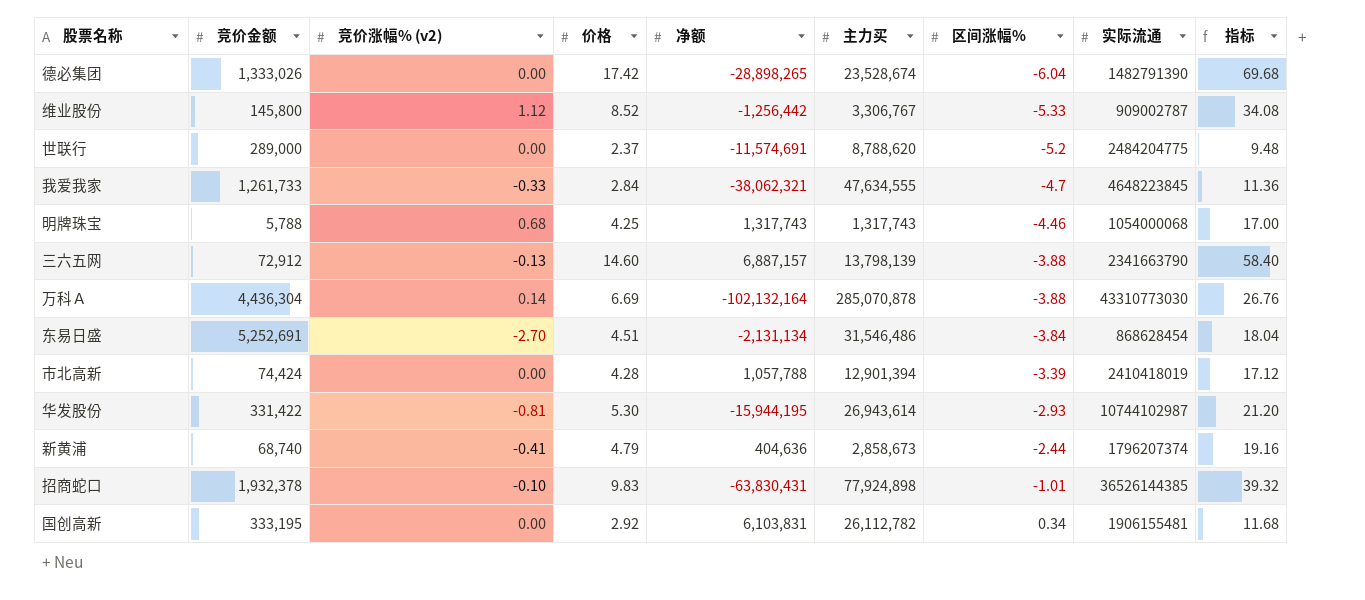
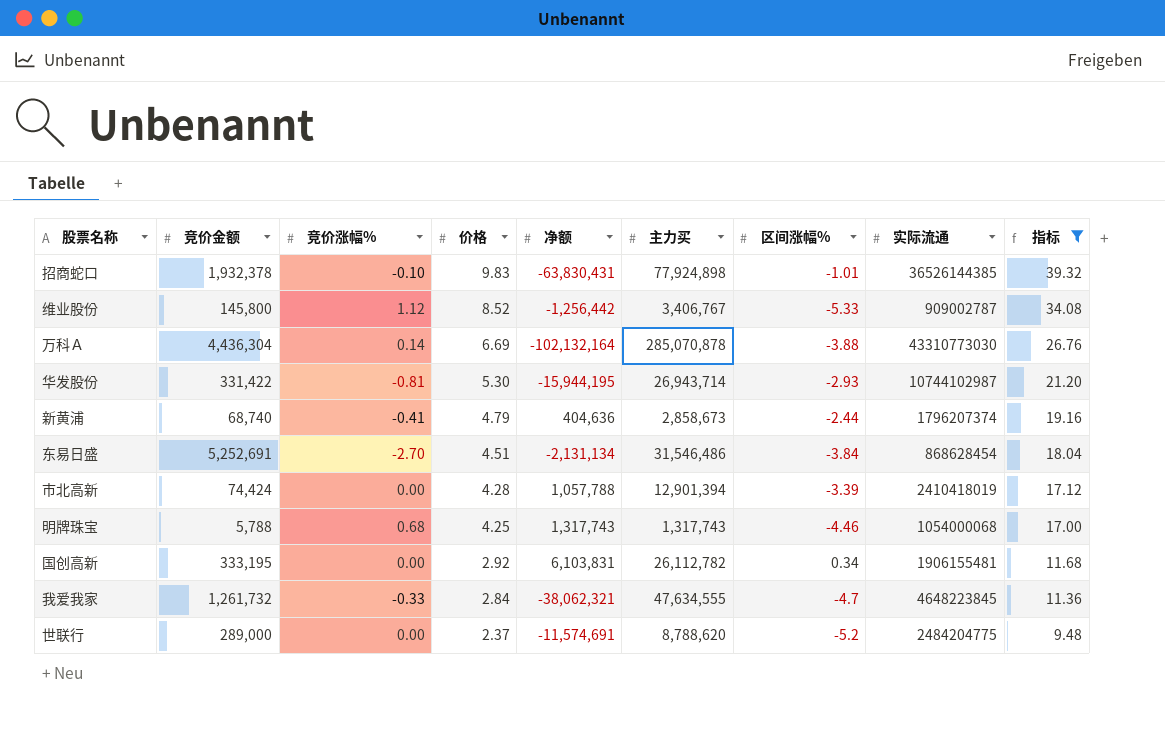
filter: none -> 指标 <= 39.32
row order: 区间涨幅% ascending -> 价格 descending
column name: 竞价涨幅% (v2) -> 竞价涨幅%
维业股份 | 主力买: 3,306,767 -> 3,406,767
华发股份 | 主力买: 26,943,614 -> 26,943,714
我爱我家 | 竞价金额: 1,261,733 -> 1,261,732

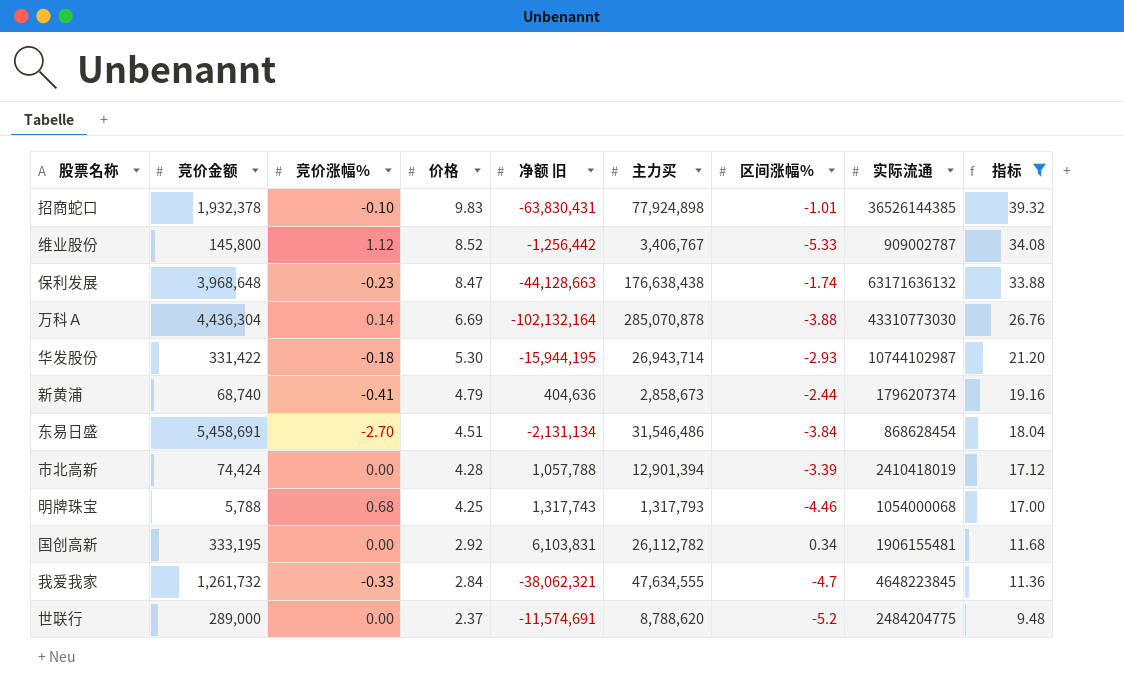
column name: 净额 -> 净额 旧
row 保利发展: none -> 3,968,648 | -0.23 | 8.47 | -44,128,663 | 176,638,438 | -1.74 | 63171636132 | 33.88
华发股份 | 竞价涨幅%: -0.81 -> -0.18
东易日盛 | 竞价金额: 5,252,691 -> 5,458,691
明牌珠宝 | 主力买: 1,317,743 -> 1,317,793

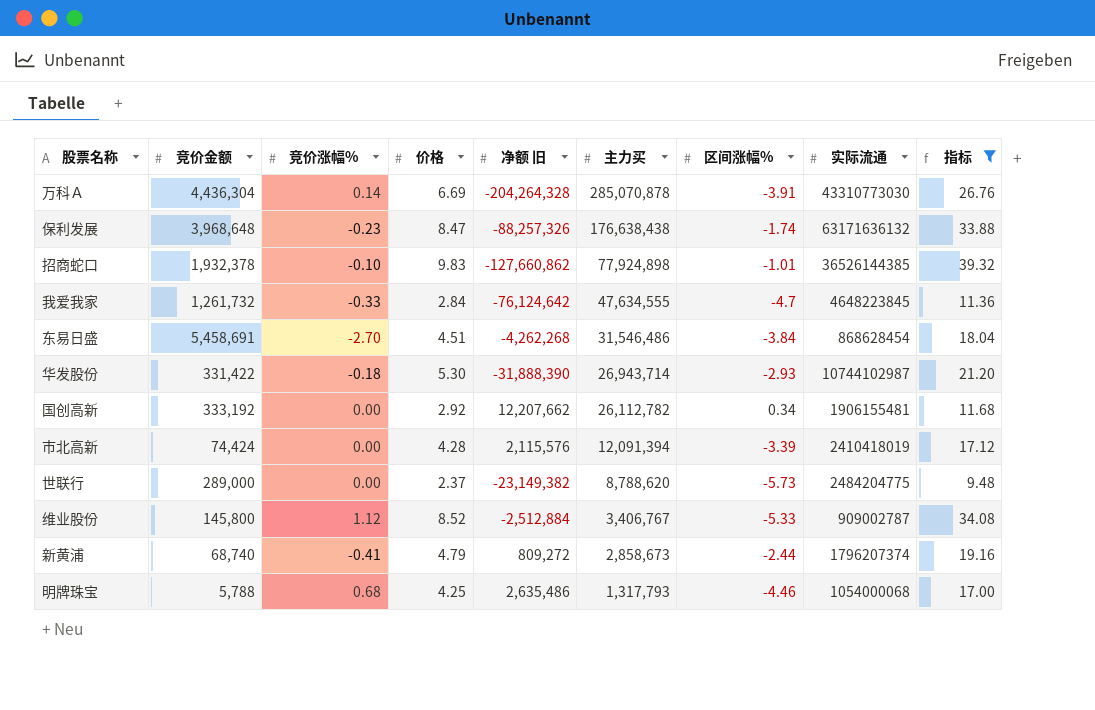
row order: 价格 descending -> 主力买 descending
万科Ａ | 净额 旧: -102,132,164 -> -204,264,328
万科Ａ | 区间涨幅%: -3.88 -> -3.91
保利发展 | 净额 旧: -44,128,663 -> -88,257,326
招商蛇口 | 净额 旧: -63,830,431 -> -127,660,862
我爱我家 | 净额 旧: -38,062,321 -> -76,124,642
东易日盛 | 净额 旧: -2,131,134 -> -4,262,268
华发股份 | 净额 旧: -15,944,195 -> -31,888,390
国创高新 | 竞价金额: 333,195 -> 333,192
国创高新 | 净额 旧: 6,103,831 -> 12,207,662
市北高新 | 净额 旧: 1,057,788 -> 2,115,576
市北高新 | 主力买: 12,901,394 -> 12,091,394
世联行 | 净额 旧: -11,574,691 -> -23,149,382
世联行 | 区间涨幅%: -5.2 -> -5.73
维业股份 | 净额 旧: -1,256,442 -> -2,512,884
新黄浦 | 净额 旧: 404,636 -> 809,272
明牌珠宝 | 净额 旧: 1,317,743 -> 2,635,486

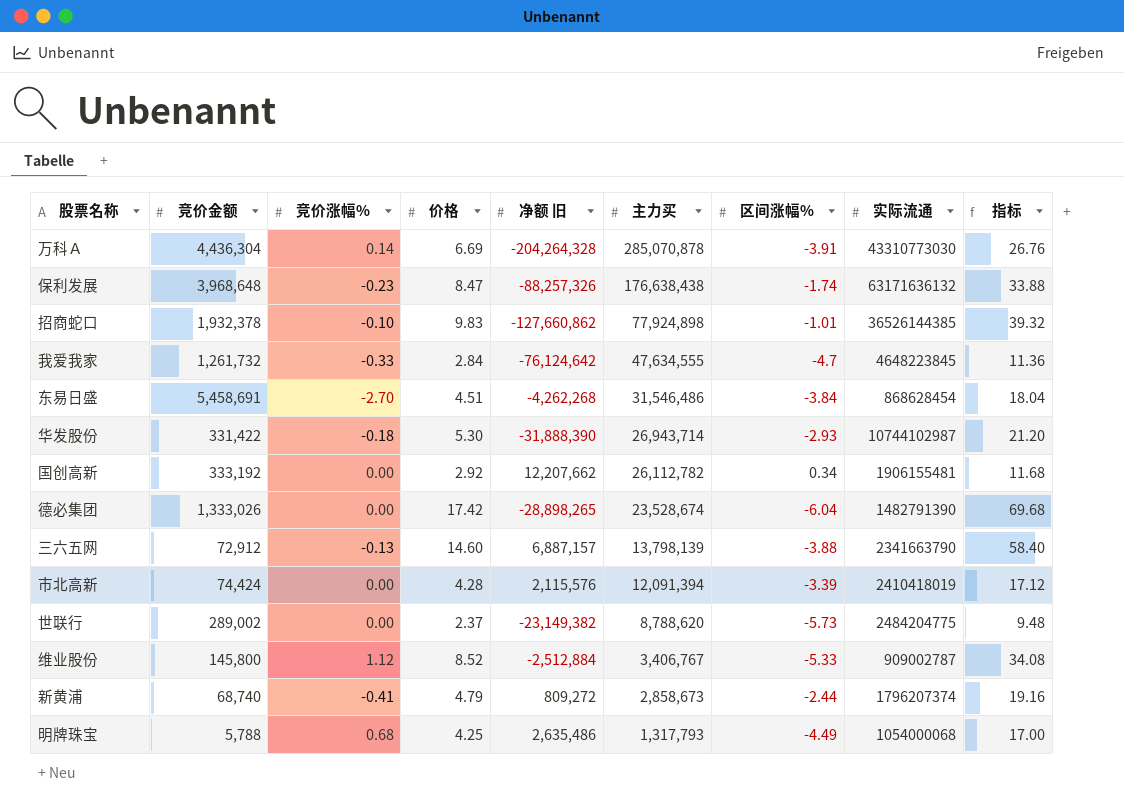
filter: 指标 <= 39.32 -> none
世联行 | 竞价金额: 289,000 -> 289,002
明牌珠宝 | 区间涨幅%: -4.46 -> -4.49

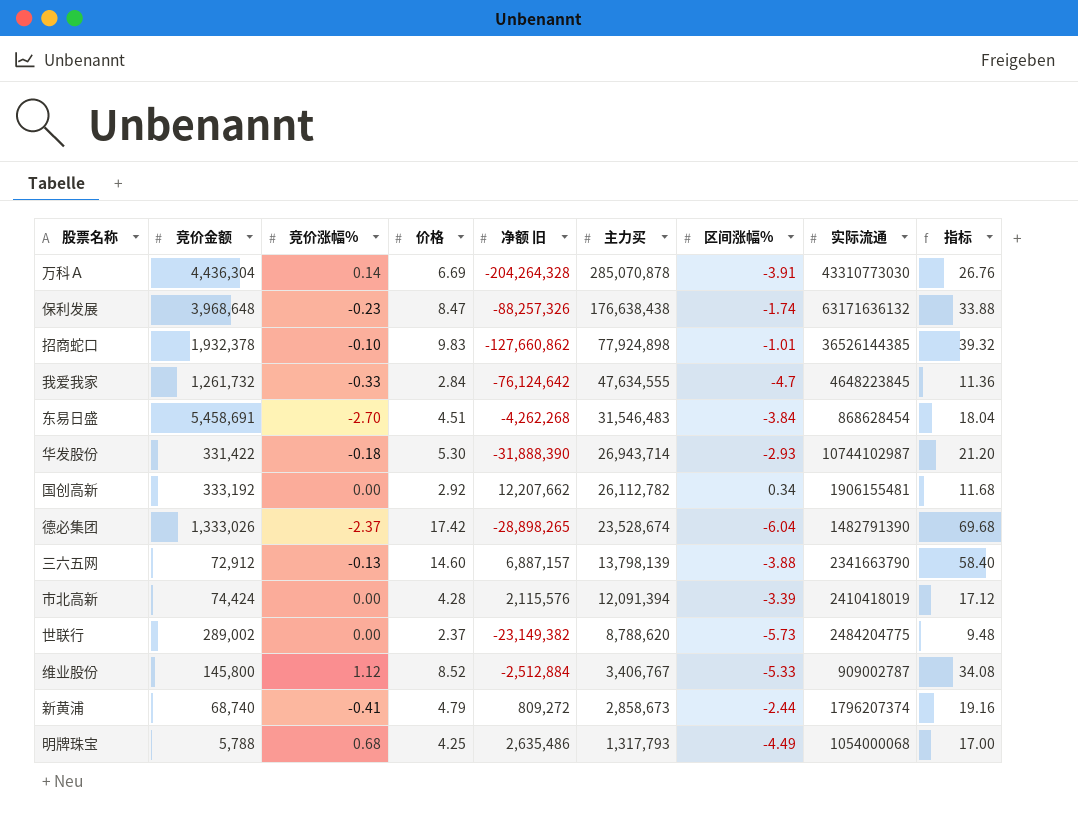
东易日盛 | 主力买: 31,546,486 -> 31,546,483
德必集团 | 竞价涨幅%: 0.00 -> -2.37

